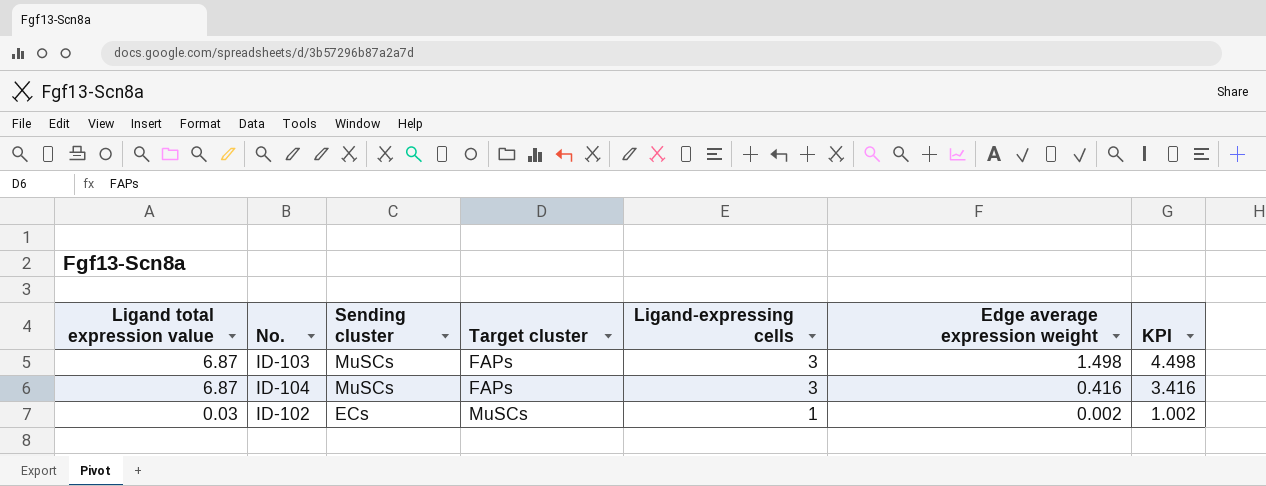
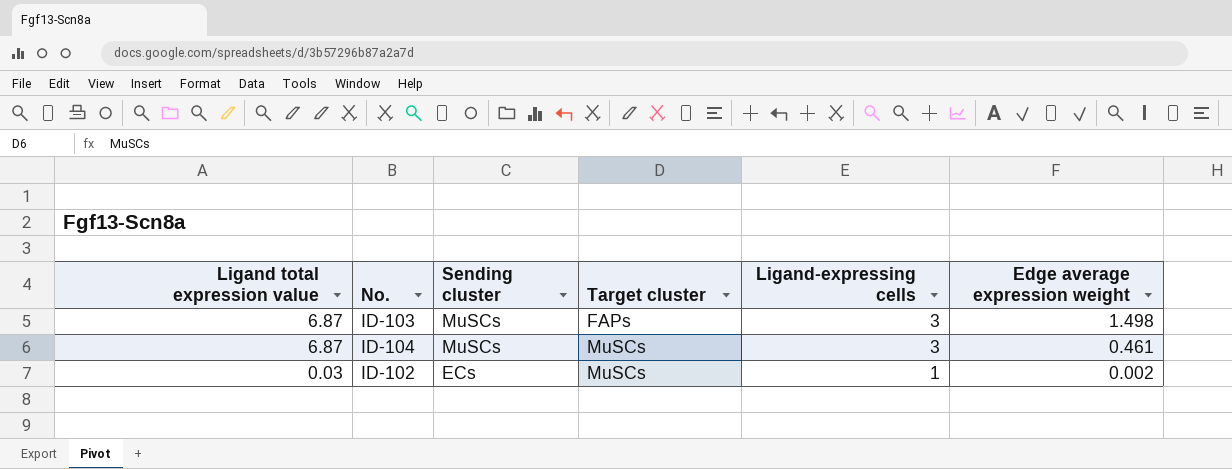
column KPI | formula: [Ligand-expressing cells] + [Edge average expression weight] -> none
ID-104 | Target cluster: FAPs -> MuSCs
ID-104 | Edge average expression weight: 0.416 -> 0.461

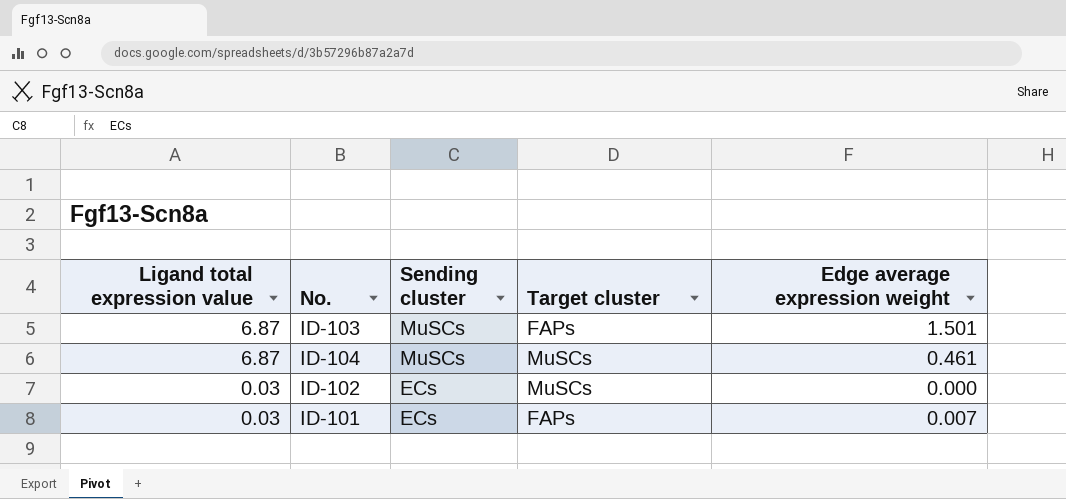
column Ligand-expressing cells | position: 5 -> none
ID-103 | Edge average expression weight: 1.498 -> 1.501
ID-102 | Edge average expression weight: 0.002 -> 0.000
row ID-101: none -> 0.03 | ECs | FAPs | 0.007

